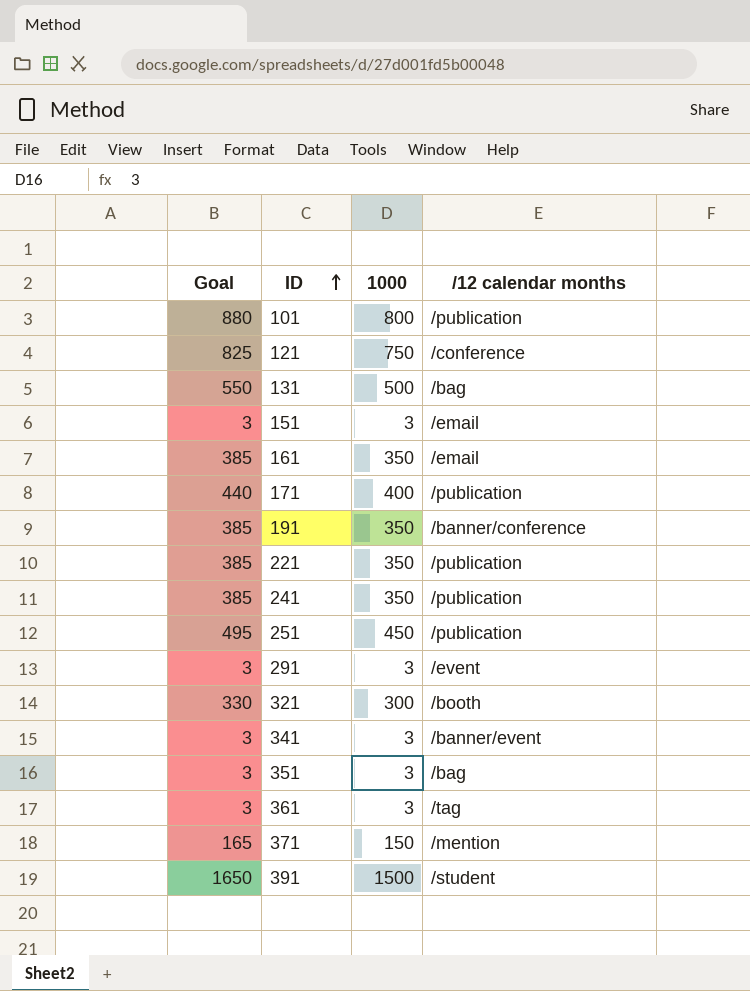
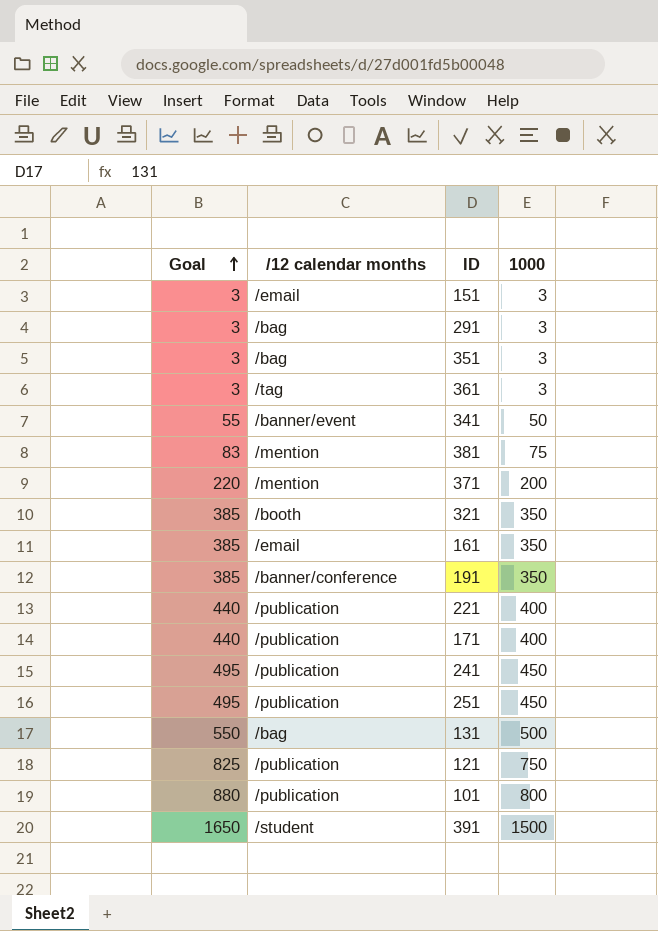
row order: ID ascending -> Goal ascending
column /12 calendar months | position: 4 -> 2
291 | /12 calendar months: /event -> /bag
341 | Goal: 3 -> 55
341 | 1000: 3 -> 50
row 381: none -> 83 | /mention | 75
371 | Goal: 165 -> 220
371 | 1000: 150 -> 200
321 | Goal: 330 -> 385
321 | 1000: 300 -> 350
221 | Goal: 385 -> 440
221 | 1000: 350 -> 400
241 | Goal: 385 -> 495
241 | 1000: 350 -> 450
121 | /12 calendar months: /conference -> /publication

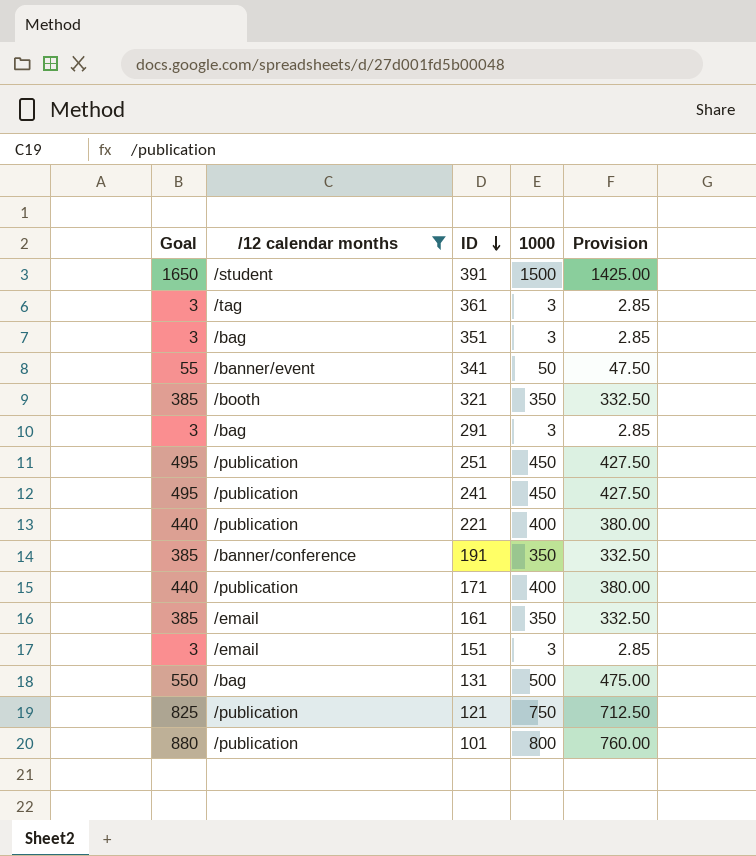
filter: none -> /12 calendar months != /mention
row order: Goal ascending -> ID descending
column Provision | formula: none -> [1000] * 0.95

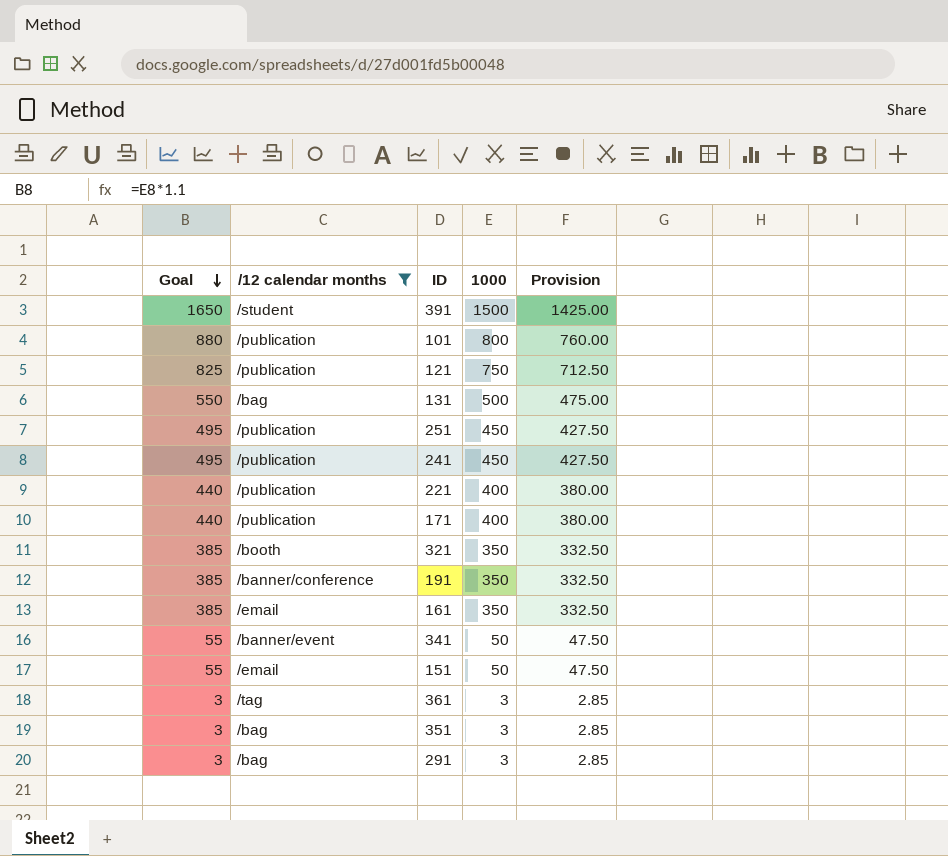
row order: ID descending -> Goal descending
151 | Goal: 3 -> 55
151 | 1000: 3 -> 50
151 | Provision: 2.85 -> 47.50

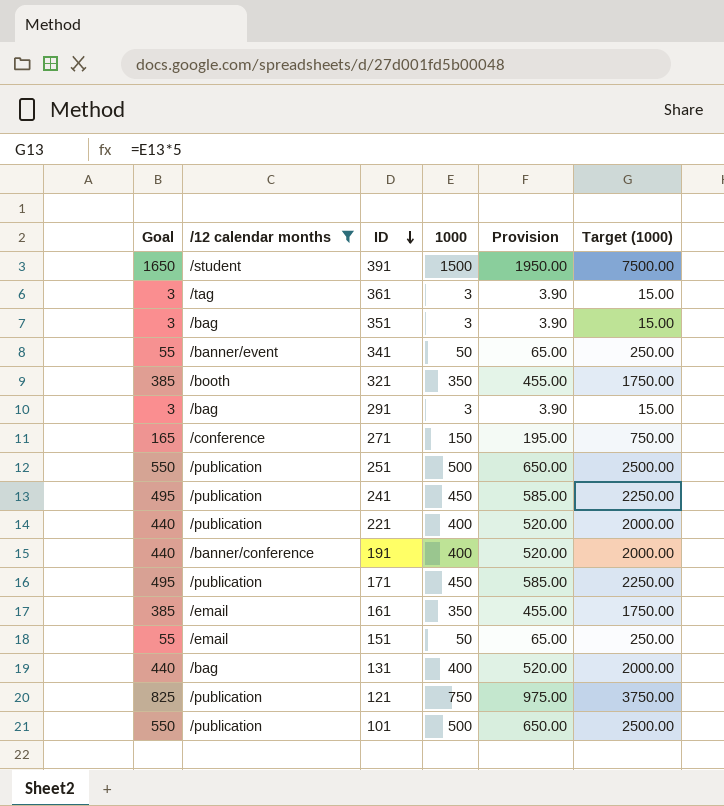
row order: Goal descending -> ID descending
column Provision | formula: [1000] * 0.95 -> [1000] * 1.3
column Target (1000) | formula: none -> [1000] * 5
row 271: none -> 165 | /conference | 150 | 195.00 | 750.00
251 | Goal: 495 -> 550
251 | 1000: 450 -> 500
191 | Goal: 385 -> 440
191 | 1000: 350 -> 400
171 | Goal: 440 -> 495
171 | 1000: 400 -> 450
131 | Goal: 550 -> 440
131 | 1000: 500 -> 400
101 | Goal: 880 -> 550
101 | 1000: 800 -> 500

